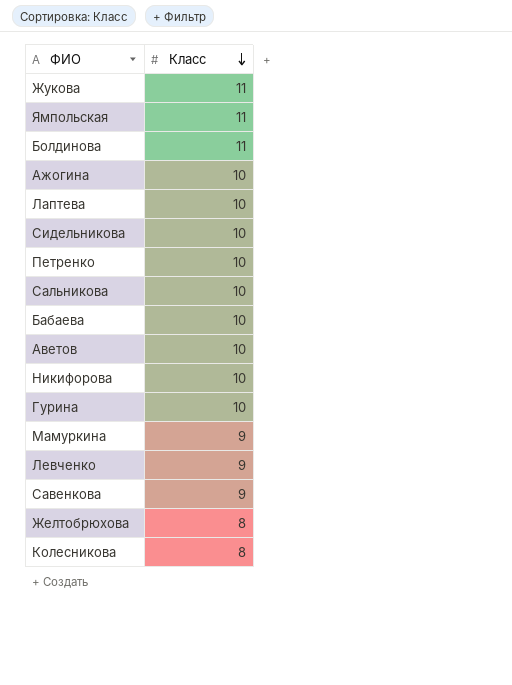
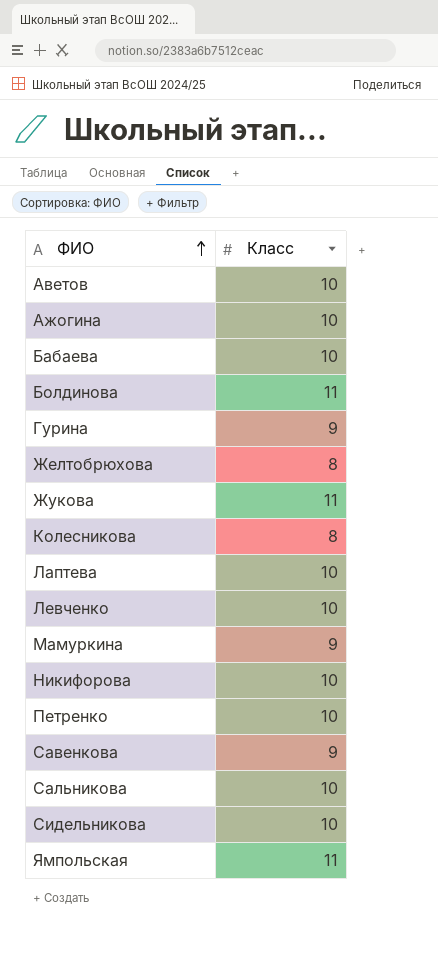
row order: Класс descending -> ФИО ascending
Гурина | Класс: 10 -> 9
Левченко | Класс: 9 -> 10

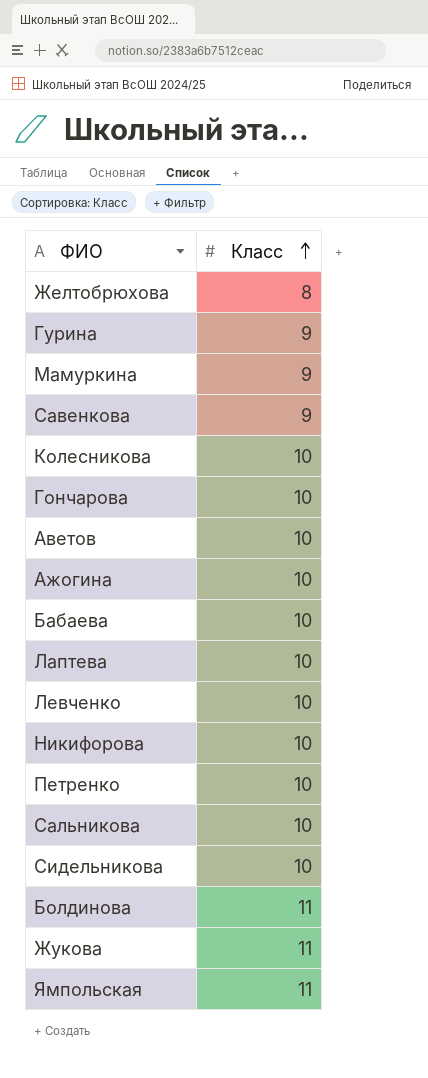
row order: ФИО ascending -> Класс ascending
Колесникова | Класс: 8 -> 10
row Гончарова: none -> 10

